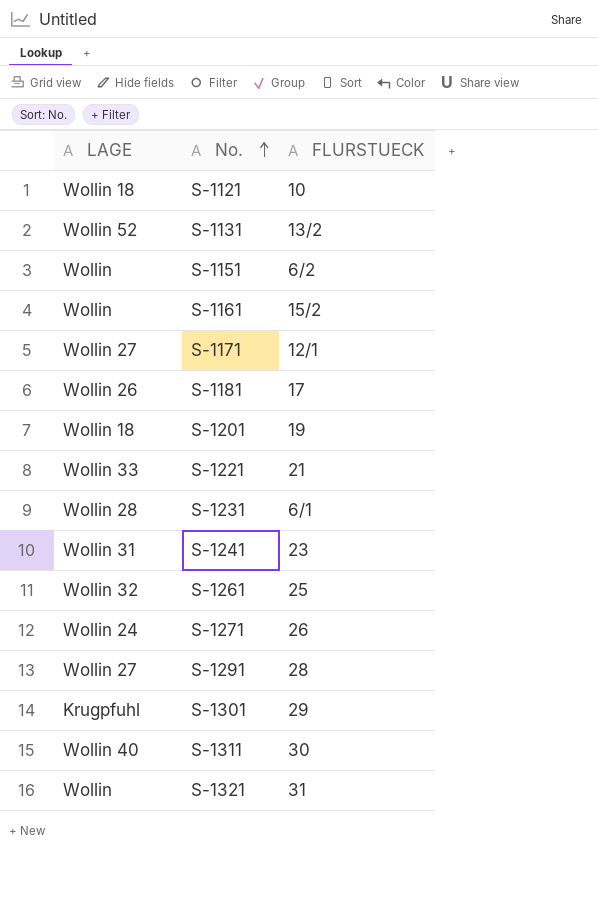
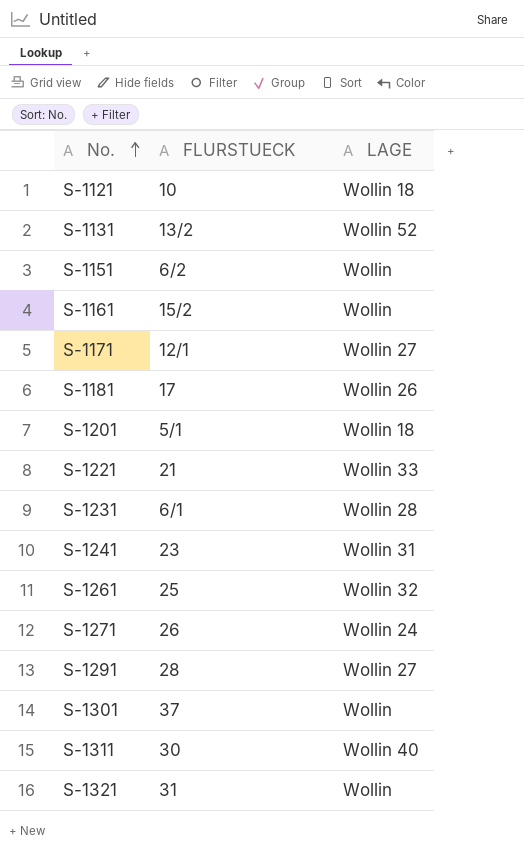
column LAGE | position: 1 -> 3
S-1201 | FLURSTUECK: 19 -> 5/1
S-1301 | FLURSTUECK: 29 -> 37
S-1301 | LAGE: Krugpfuhl -> Wollin

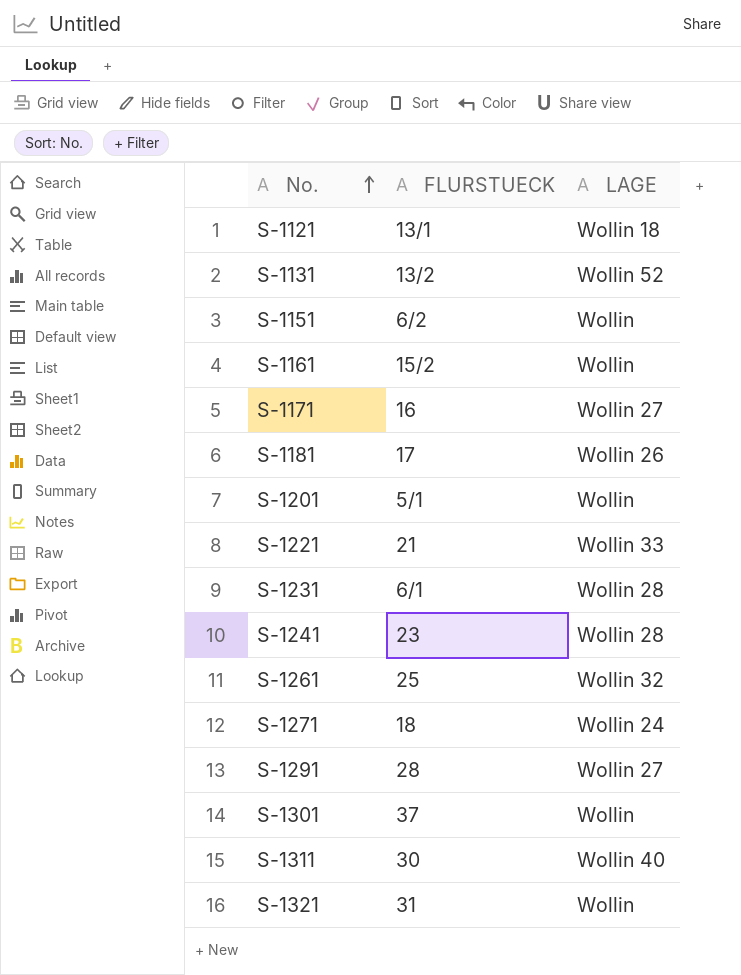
S-1121 | FLURSTUECK: 10 -> 13/1
S-1171 | FLURSTUECK: 12/1 -> 16
S-1201 | LAGE: Wollin 18 -> Wollin
S-1241 | LAGE: Wollin 31 -> Wollin 28
S-1271 | FLURSTUECK: 26 -> 18

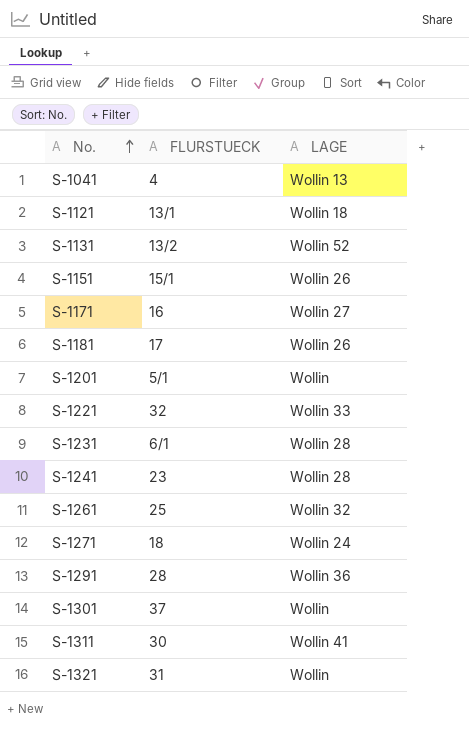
row S-1161: 15/2 | Wollin -> none
row S-1041: none -> 4 | Wollin 13
S-1151 | FLURSTUECK: 6/2 -> 15/1
S-1151 | LAGE: Wollin -> Wollin 26
S-1221 | FLURSTUECK: 21 -> 32
S-1291 | LAGE: Wollin 27 -> Wollin 36
S-1311 | LAGE: Wollin 40 -> Wollin 41

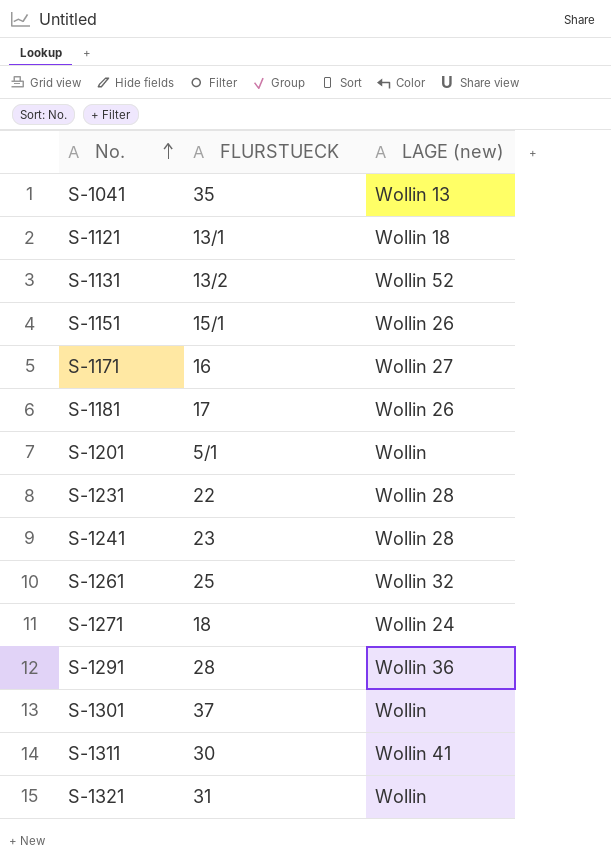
column name: LAGE -> LAGE (new)
row S-1221: 32 | Wollin 33 -> none
S-1041 | FLURSTUECK: 4 -> 35
S-1231 | FLURSTUECK: 6/1 -> 22

